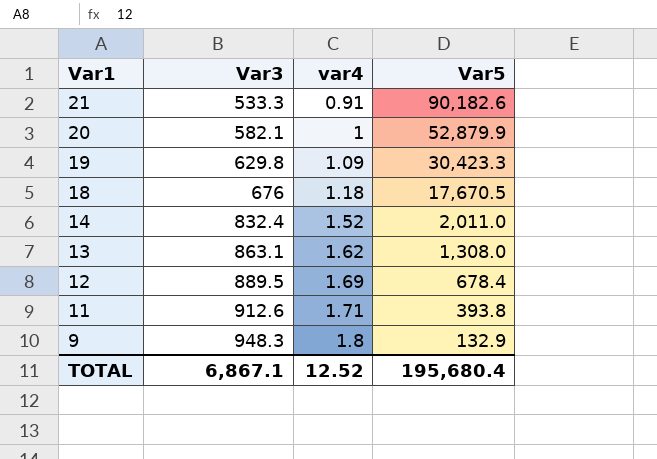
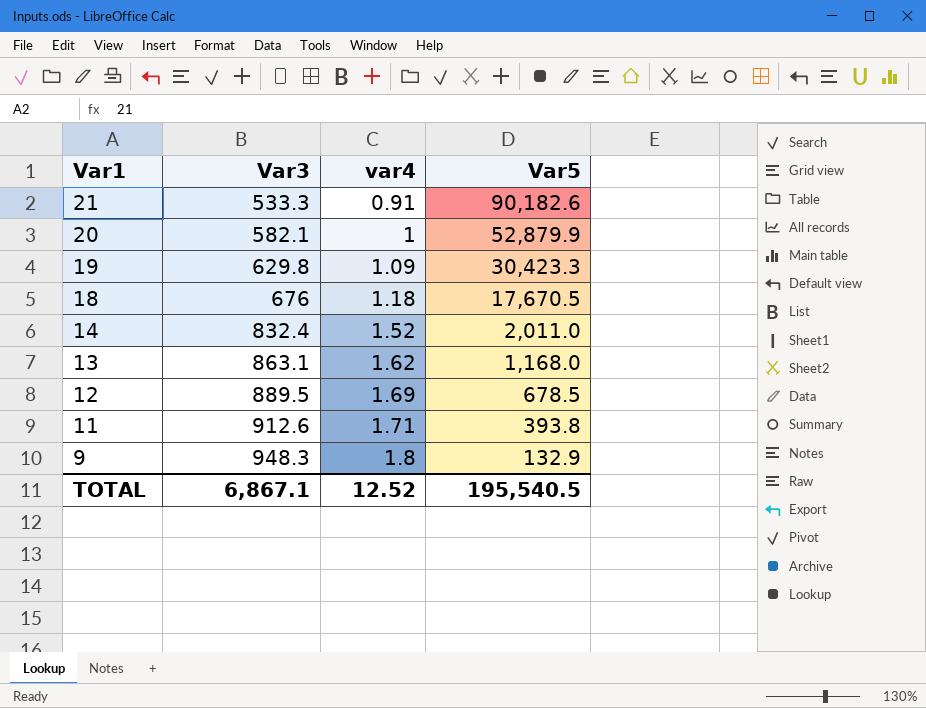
13 | Var5: 1,308.0 -> 1,168.0
12 | Var5: 678.4 -> 678.5
TOTAL | Var5: 195,680.4 -> 195,540.5

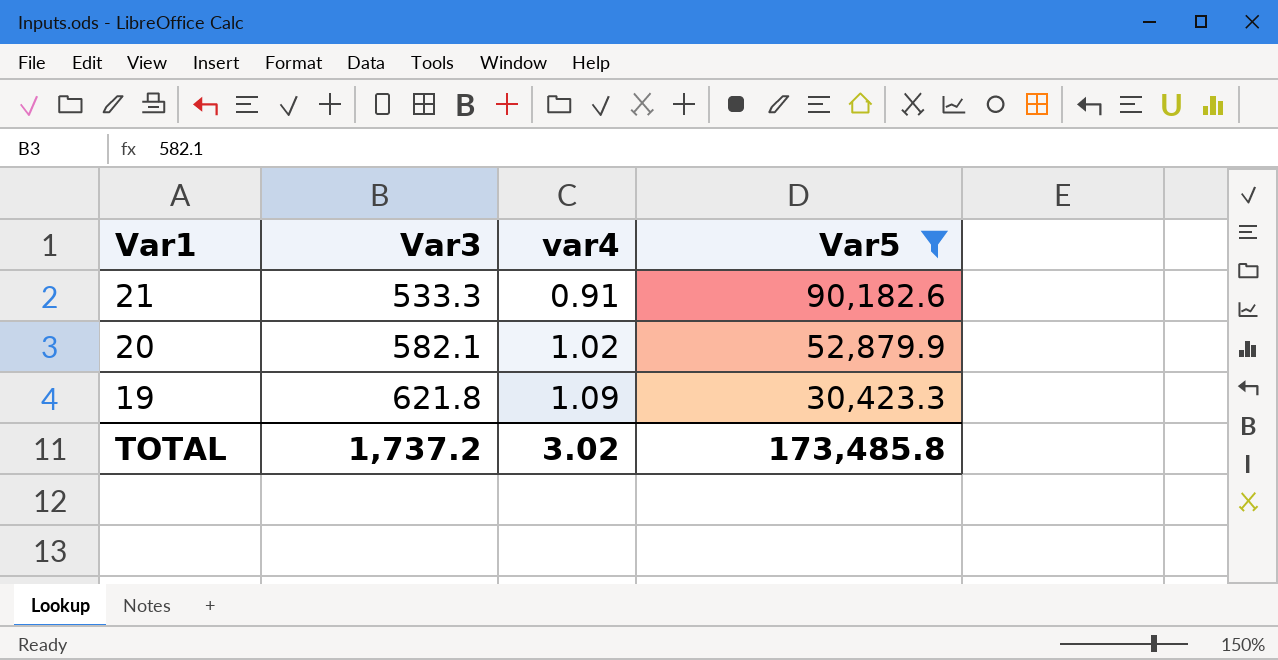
filter: none -> Var5 >= 30,423.3
20 | var4: 1 -> 1.02
19 | Var3: 629.8 -> 621.8
TOTAL | Var3: 6,867.1 -> 1,737.2
TOTAL | var4: 12.52 -> 3.02
TOTAL | Var5: 195,540.5 -> 173,485.8

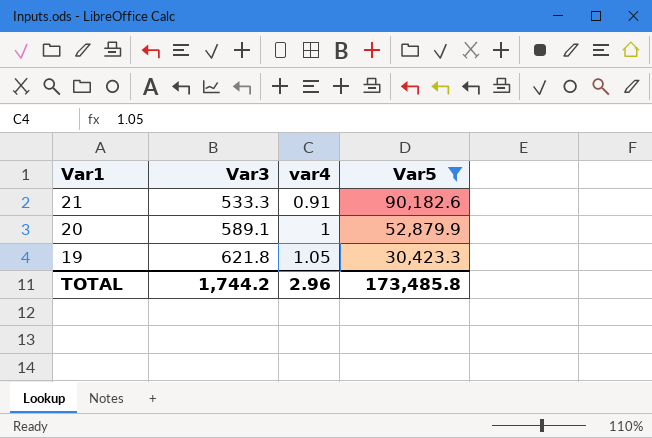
20 | Var3: 582.1 -> 589.1
20 | var4: 1.02 -> 1
19 | var4: 1.09 -> 1.05
TOTAL | Var3: 1,737.2 -> 1,744.2
TOTAL | var4: 3.02 -> 2.96

